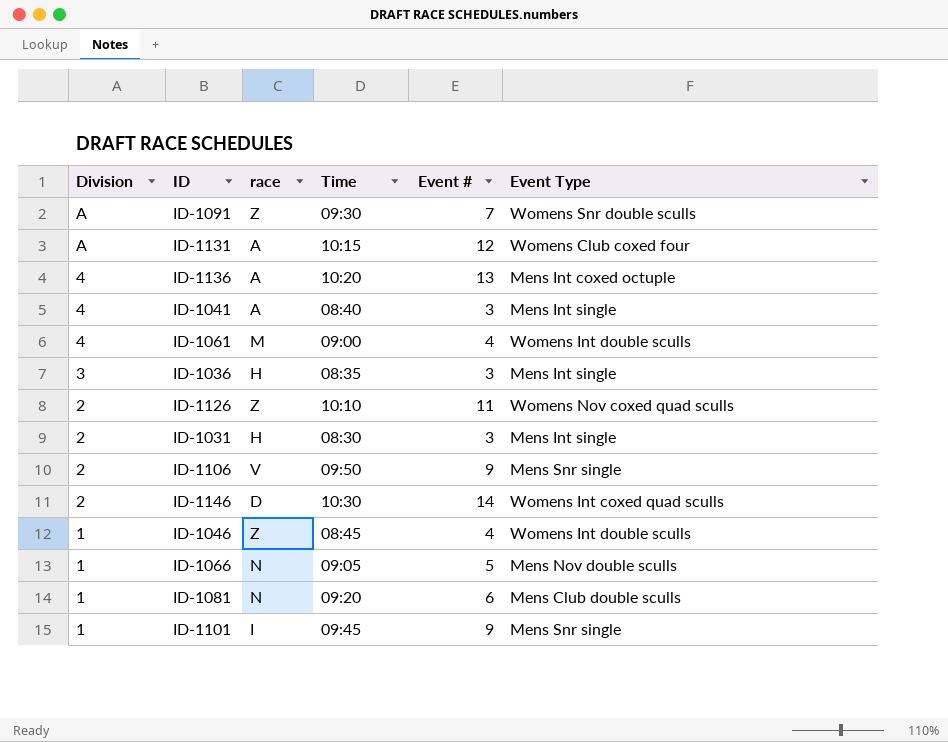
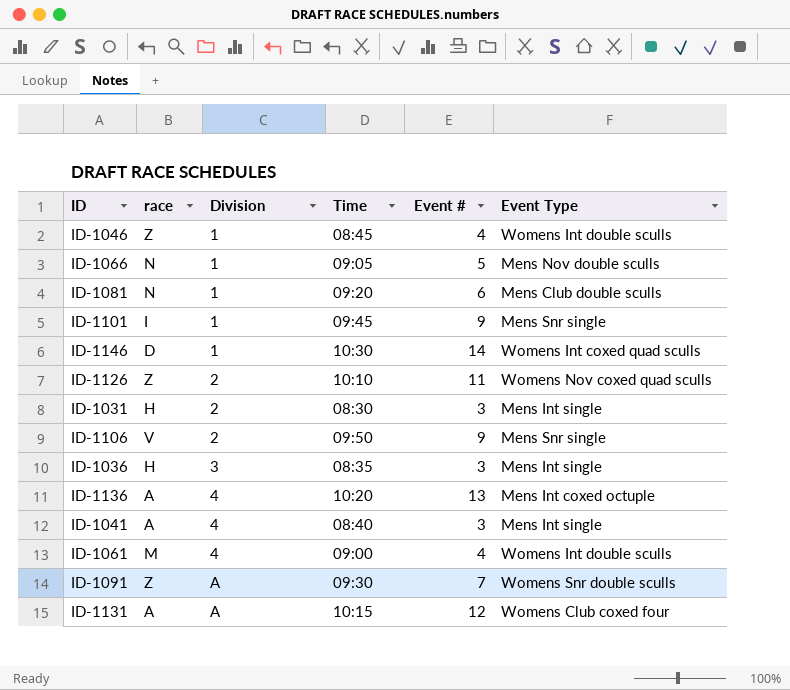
row order: Division descending -> Division ascending
column Division | position: 1 -> 3
ID-1146 | Division: 2 -> 1

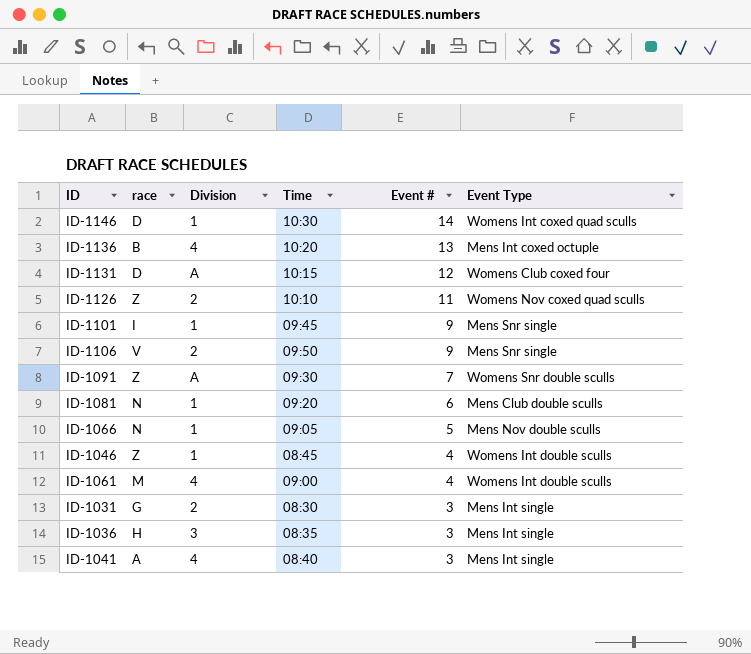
row order: Division ascending -> Event # descending
ID-1136 | race: A -> B
ID-1131 | race: A -> D
ID-1031 | race: H -> G

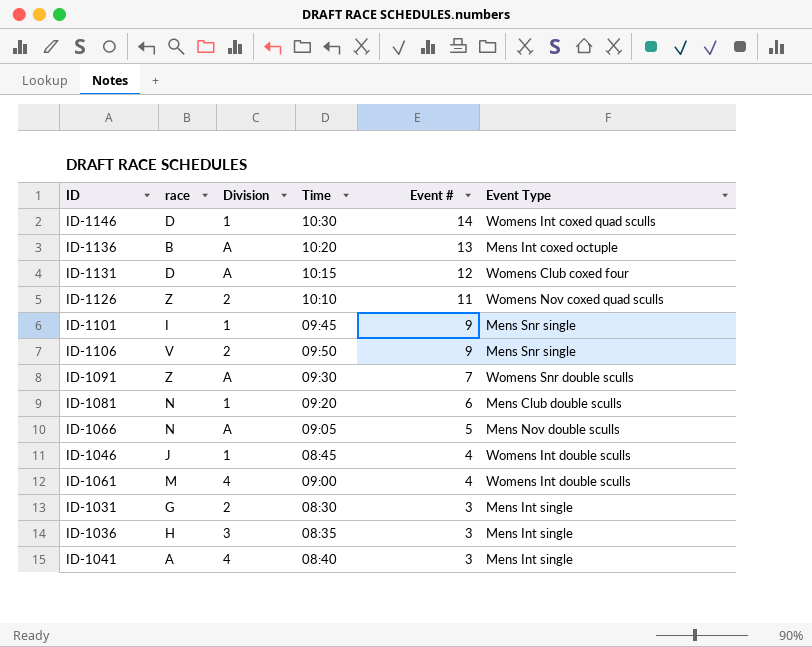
ID-1136 | Division: 4 -> A
ID-1066 | Division: 1 -> A
ID-1046 | race: Z -> J

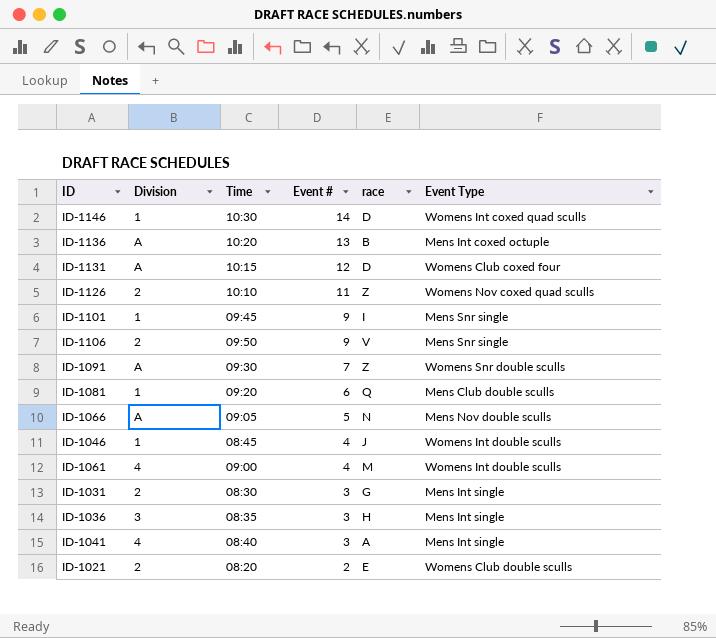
column race | position: 2 -> 5
ID-1081 | race: N -> Q
row ID-1021: none -> 2 | 08:20 | 2 | E | Womens Club double sculls

